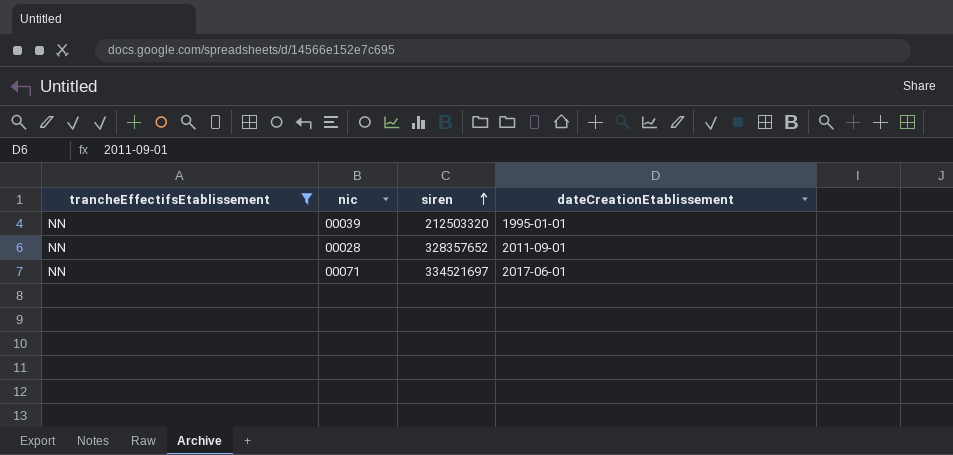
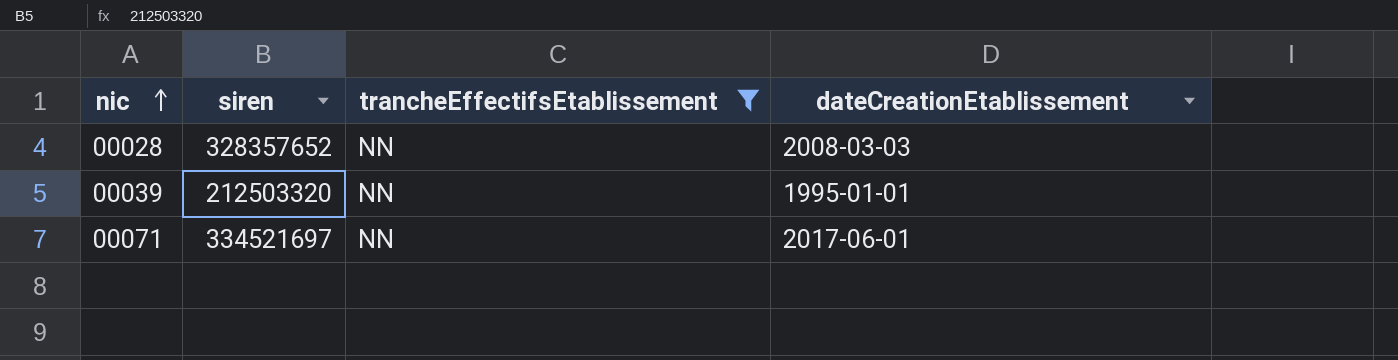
row order: siren ascending -> nic ascending
column trancheEffectifsEtablissement | position: 1 -> 3
00028 | dateCreationEtablissement: 2011-09-01 -> 2008-03-03

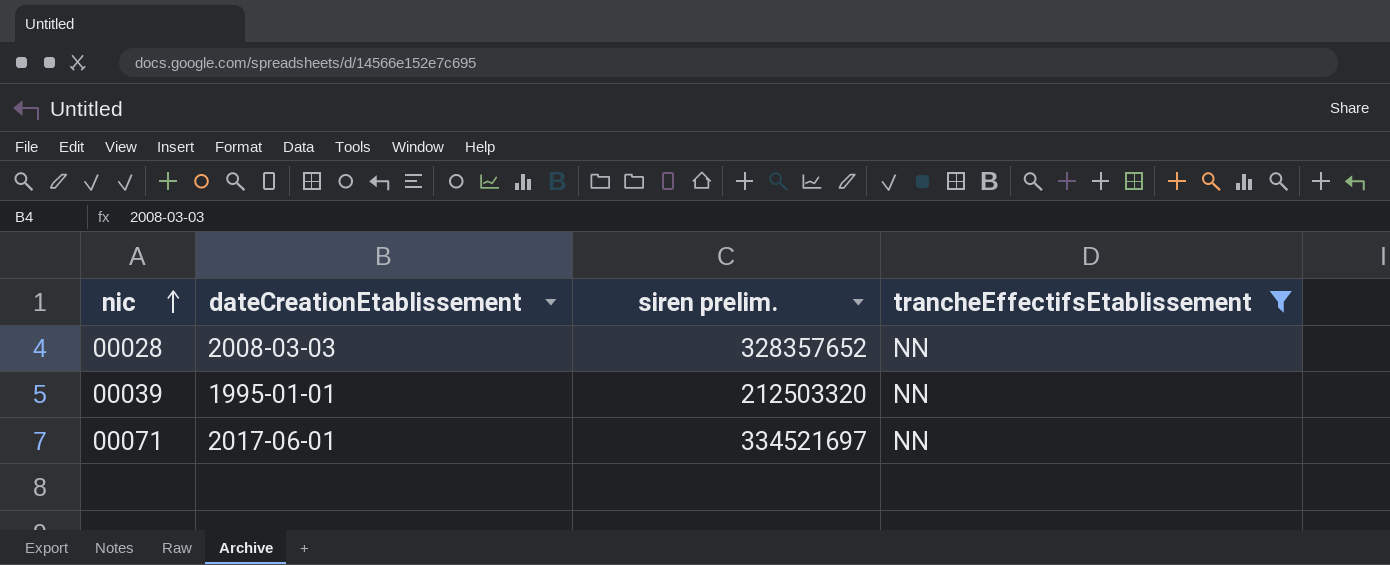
column dateCreationEtablissement | position: 4 -> 2
column name: siren -> siren prelim.

